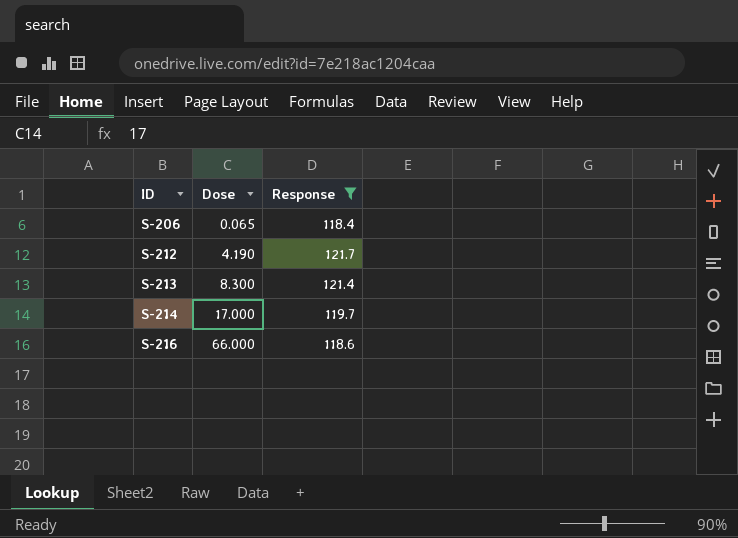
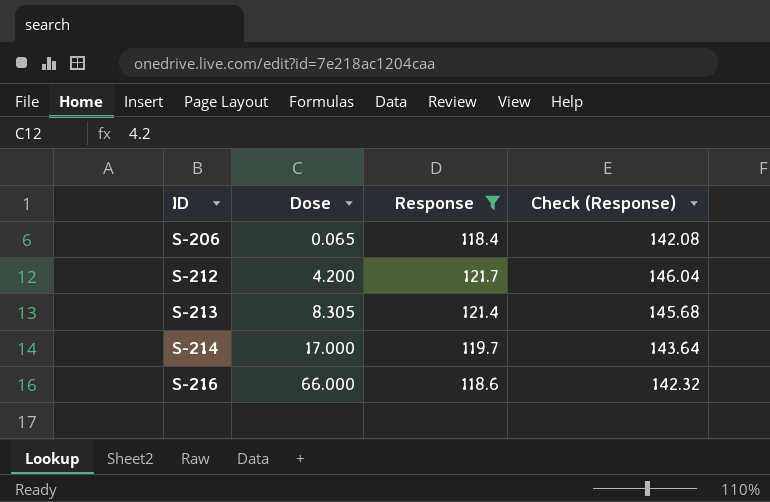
column Check (Response) | formula: none -> [Response] * 1.2
S-212 | Dose: 4.190 -> 4.200
S-213 | Dose: 8.300 -> 8.305

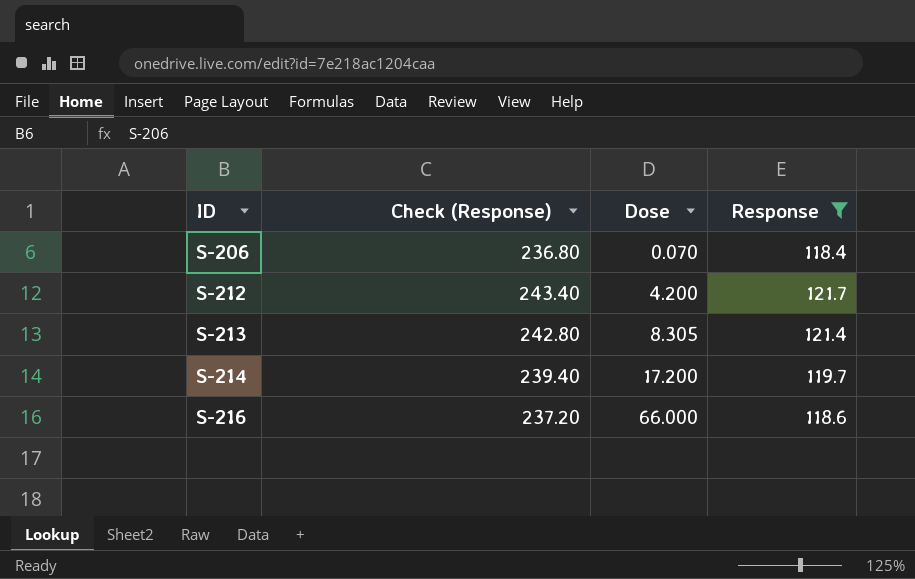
column Check (Response) | formula: [Response] * 1.2 -> [Response] * 2
column Check (Response) | position: 4 -> 2
S-206 | Dose: 0.065 -> 0.070
S-214 | Dose: 17.000 -> 17.200

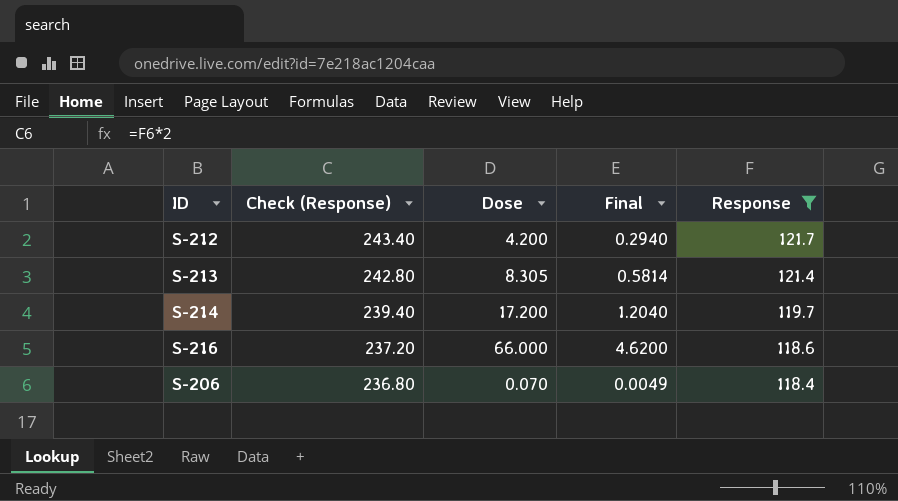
row order: ID ascending -> Check (Response) descending
column Final | formula: none -> [Dose] * 0.07

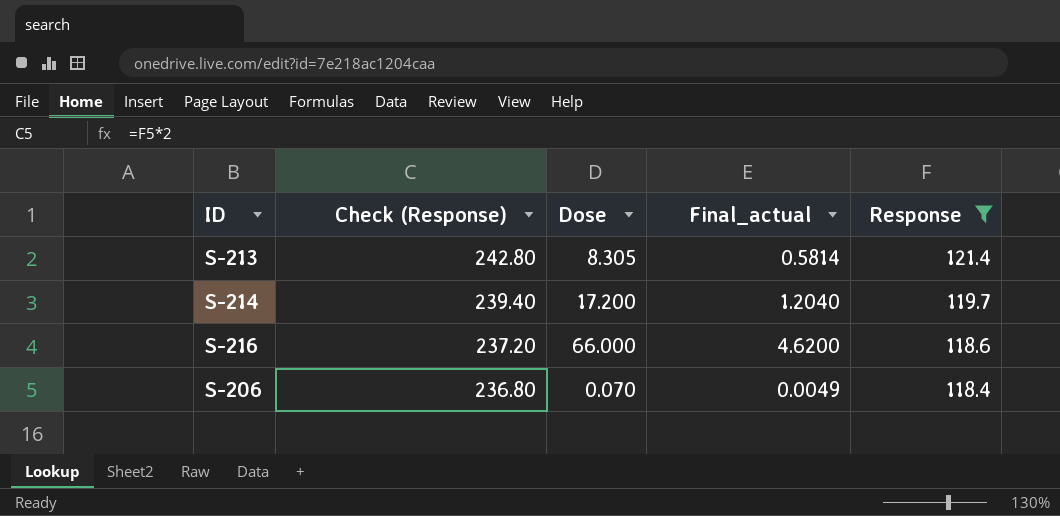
column name: Final -> Final_actual
row S-212: 243.40 | 4.200 | 0.2940 | 121.7 -> none

